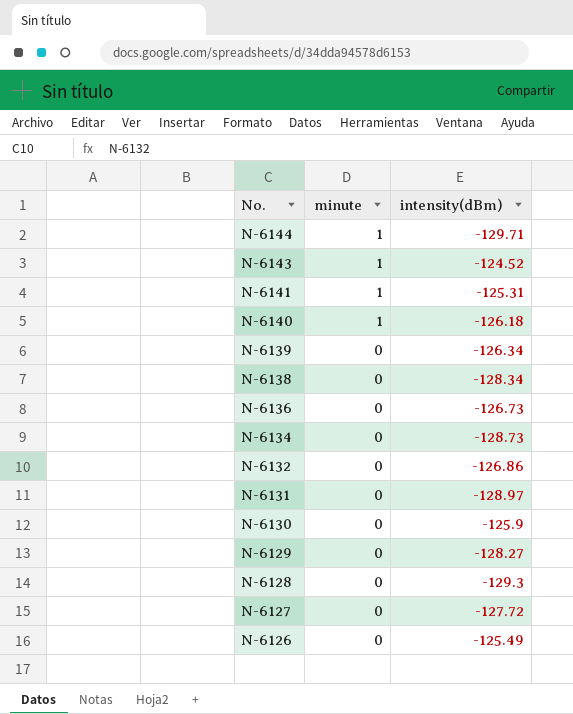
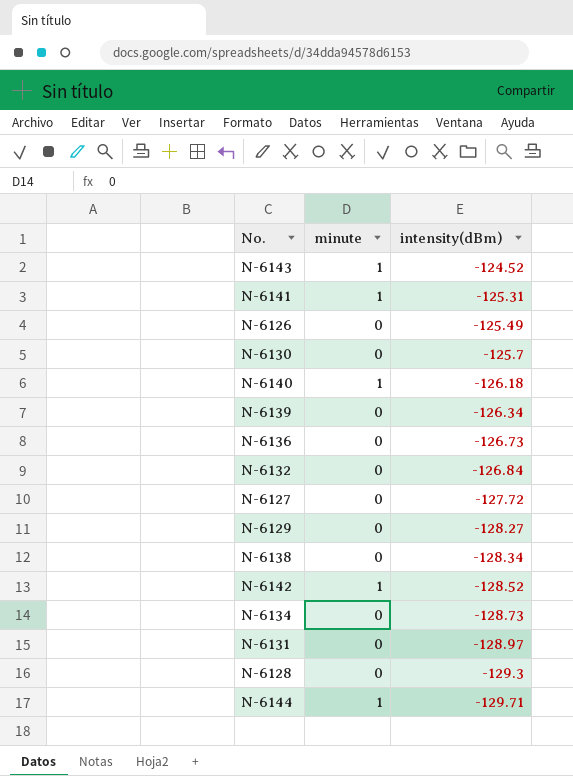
row order: No. descending -> intensity(dBm) descending
N-6130 | intensity(dBm): -125.9 -> -125.7
N-6132 | intensity(dBm): -126.86 -> -126.84
row N-6142: none -> 1 | -128.52

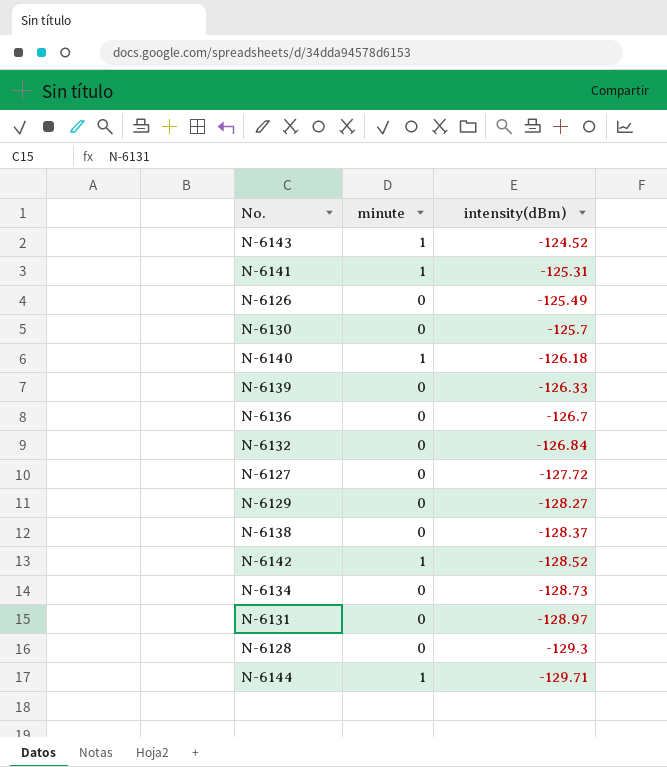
N-6139 | intensity(dBm): -126.34 -> -126.33
N-6136 | intensity(dBm): -126.73 -> -126.7
N-6138 | intensity(dBm): -128.34 -> -128.37

